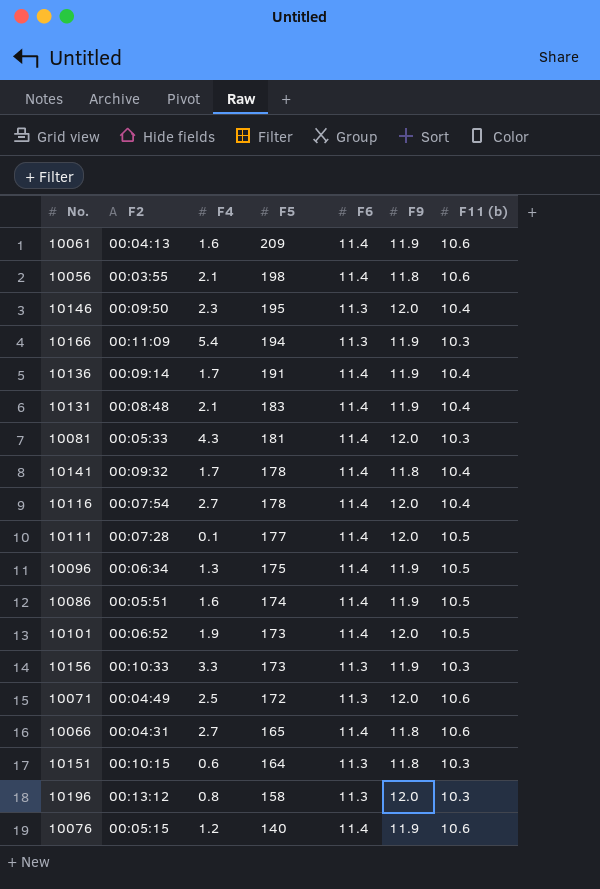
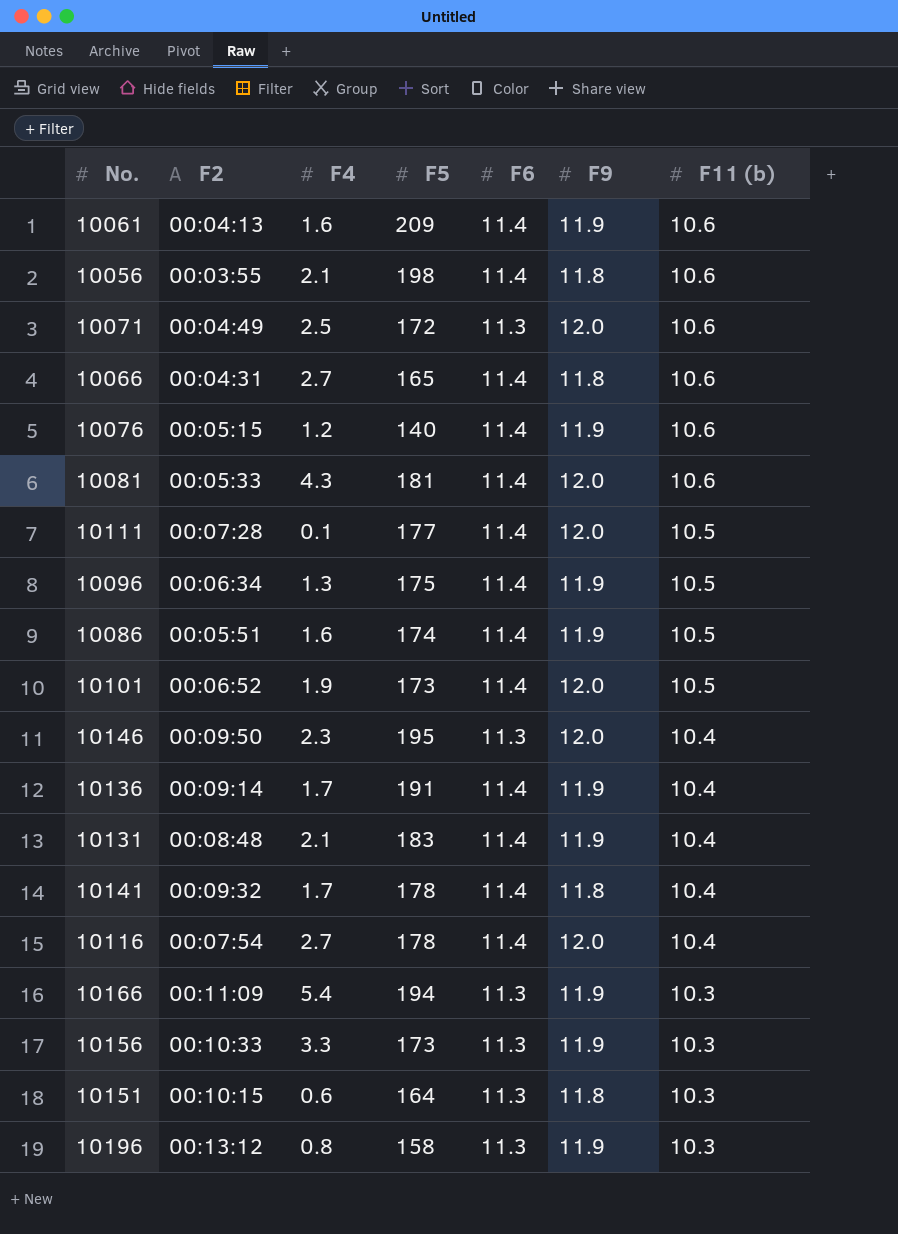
row order: F5 descending -> F11 (b) descending
10081 | F11 (b): 10.3 -> 10.6
10196 | F9: 12.0 -> 11.9

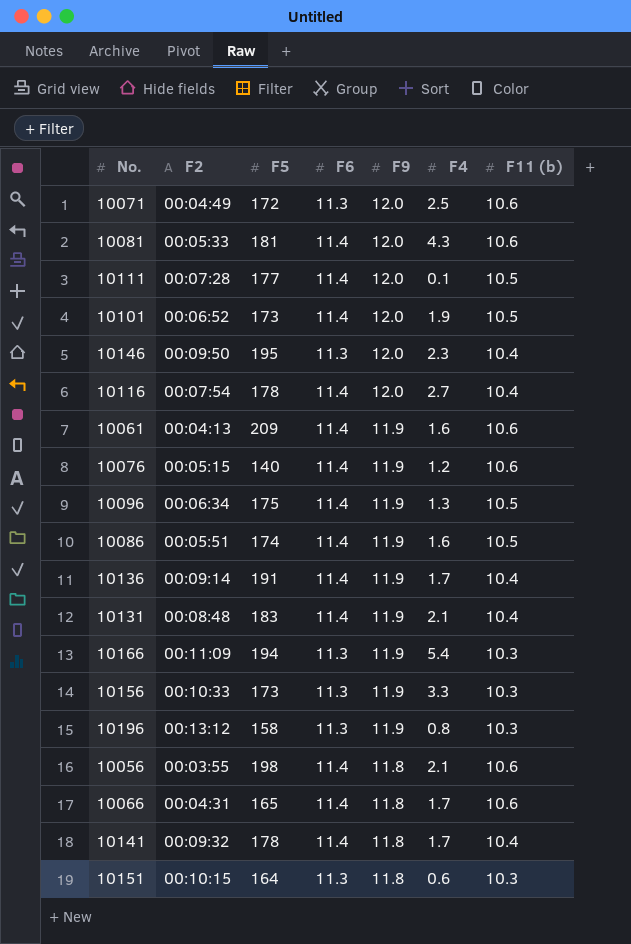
row order: F11 (b) descending -> F9 descending
column F4 | position: 3 -> 6
10066 | F4: 2.7 -> 1.7

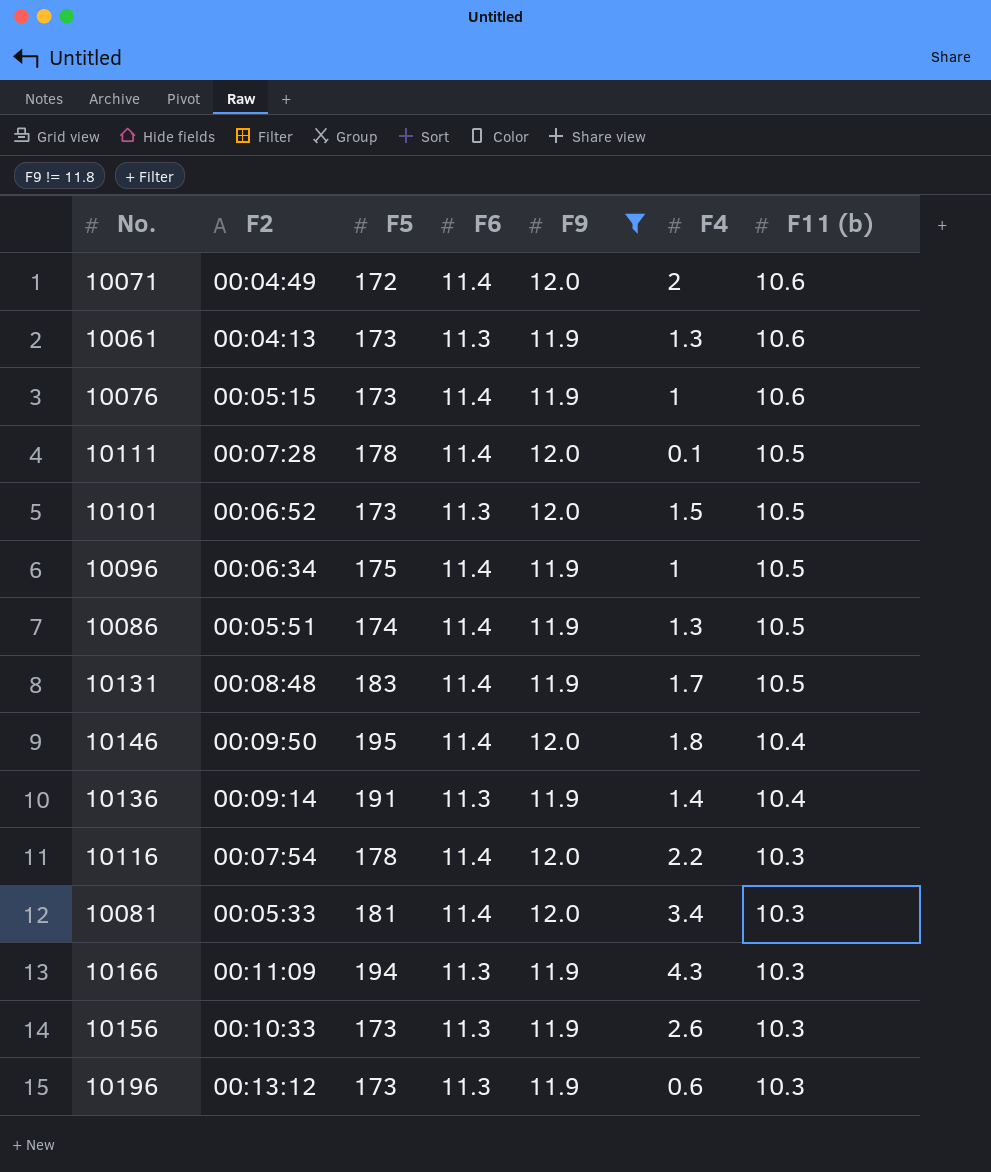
filter: none -> F9 != 11.8
row order: F9 descending -> F11 (b) descending
10071 | F6: 11.3 -> 11.4
10071 | F4: 2.5 -> 2
10061 | F5: 209 -> 173
10061 | F6: 11.4 -> 11.3
10061 | F4: 1.6 -> 1.3
10076 | F5: 140 -> 173
10076 | F4: 1.2 -> 1
10111 | F5: 177 -> 178
10101 | F6: 11.4 -> 11.3
10101 | F4: 1.9 -> 1.5
10096 | F4: 1.3 -> 1
10086 | F4: 1.6 -> 1.3
10131 | F4: 2.1 -> 1.7
10131 | F11 (b): 10.4 -> 10.5
10146 | F6: 11.3 -> 11.4
10146 | F4: 2.3 -> 1.8
10136 | F6: 11.4 -> 11.3
10136 | F4: 1.7 -> 1.4
10116 | F4: 2.7 -> 2.2
10116 | F11 (b): 10.4 -> 10.3
10081 | F4: 4.3 -> 3.4
10081 | F11 (b): 10.6 -> 10.3
10166 | F4: 5.4 -> 4.3
10156 | F4: 3.3 -> 2.6
10196 | F5: 158 -> 173
10196 | F4: 0.8 -> 0.6

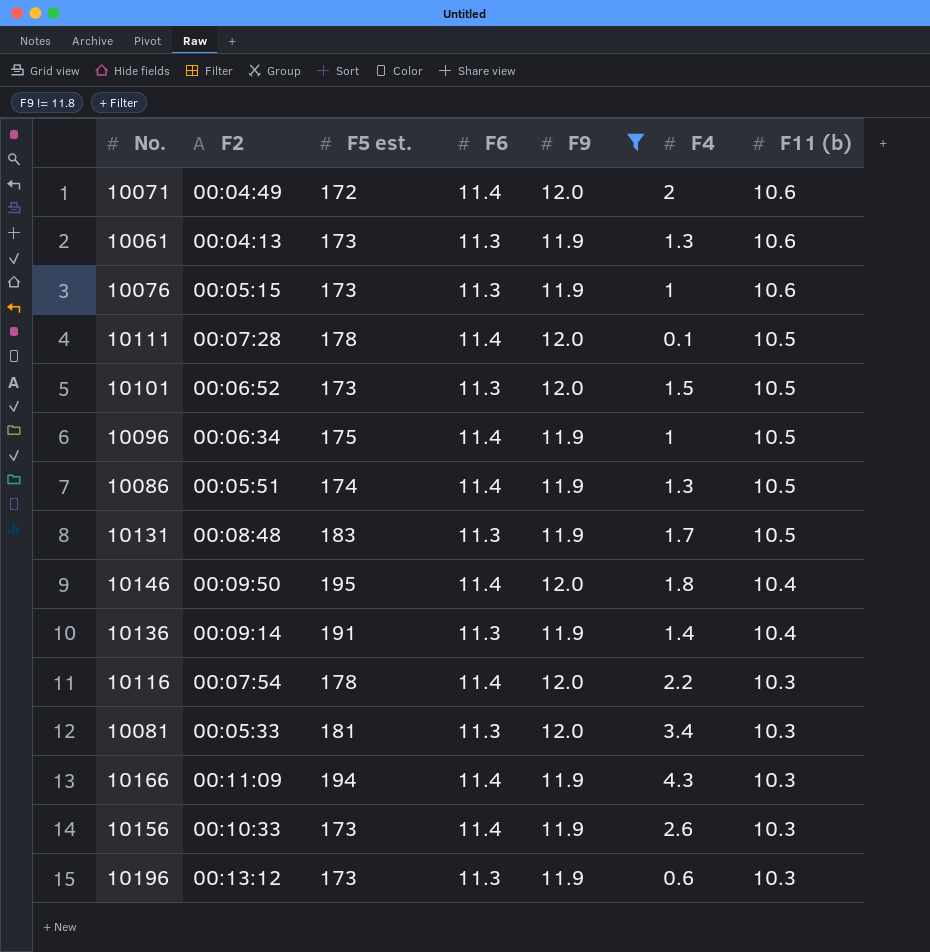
column name: F5 -> F5 est.
10076 | F6: 11.4 -> 11.3
10131 | F6: 11.4 -> 11.3
10081 | F6: 11.4 -> 11.3
10166 | F6: 11.3 -> 11.4
10156 | F6: 11.3 -> 11.4

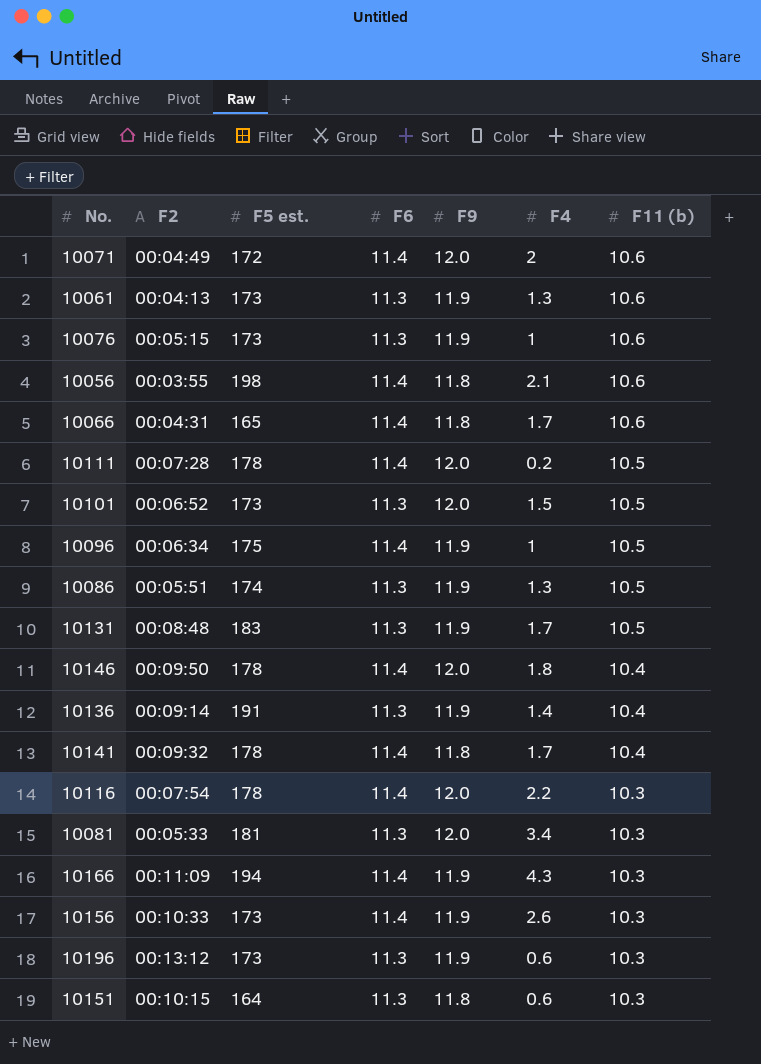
filter: F9 != 11.8 -> none
10111 | F4: 0.1 -> 0.2
10086 | F6: 11.4 -> 11.3
10146 | F5 est.: 195 -> 178

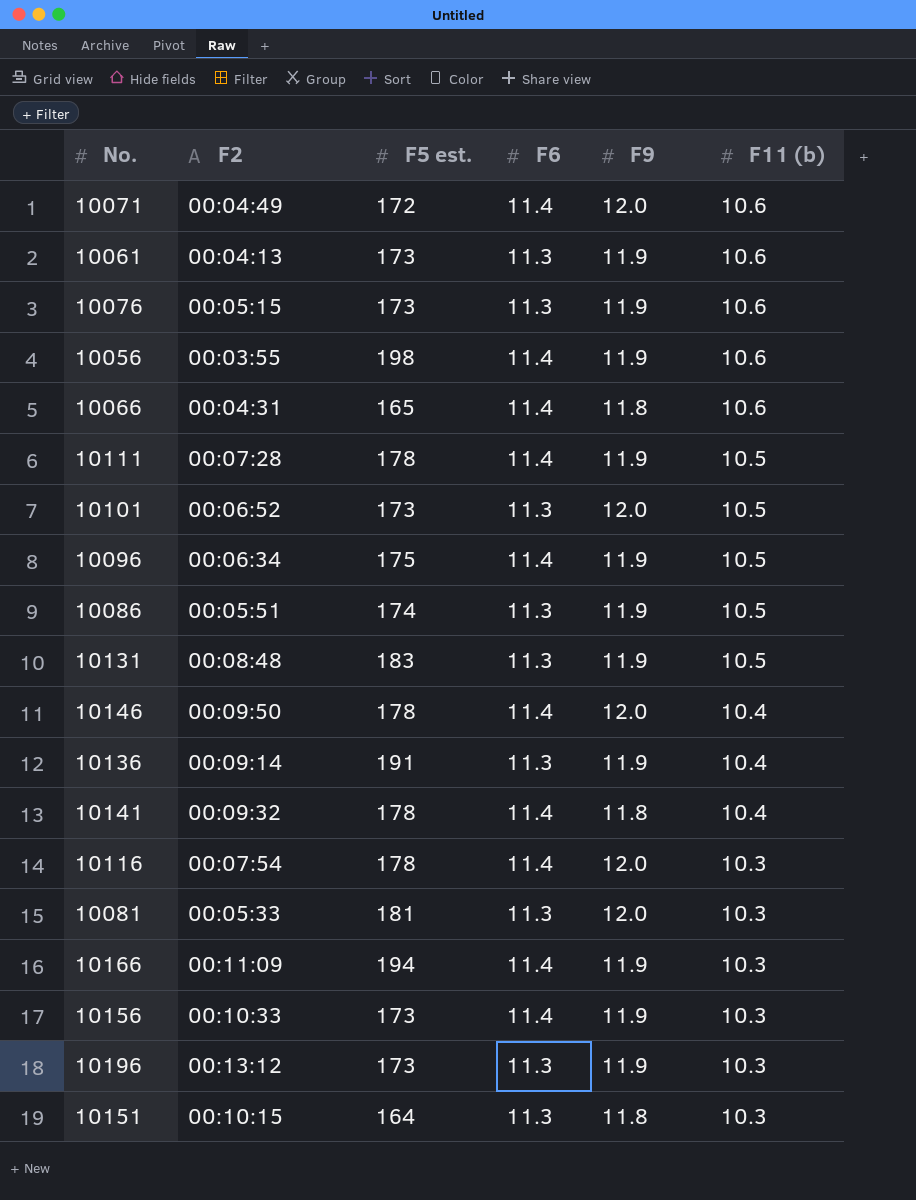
column F4 | position: 6 -> none
10056 | F9: 11.8 -> 11.9
10111 | F9: 12.0 -> 11.9

